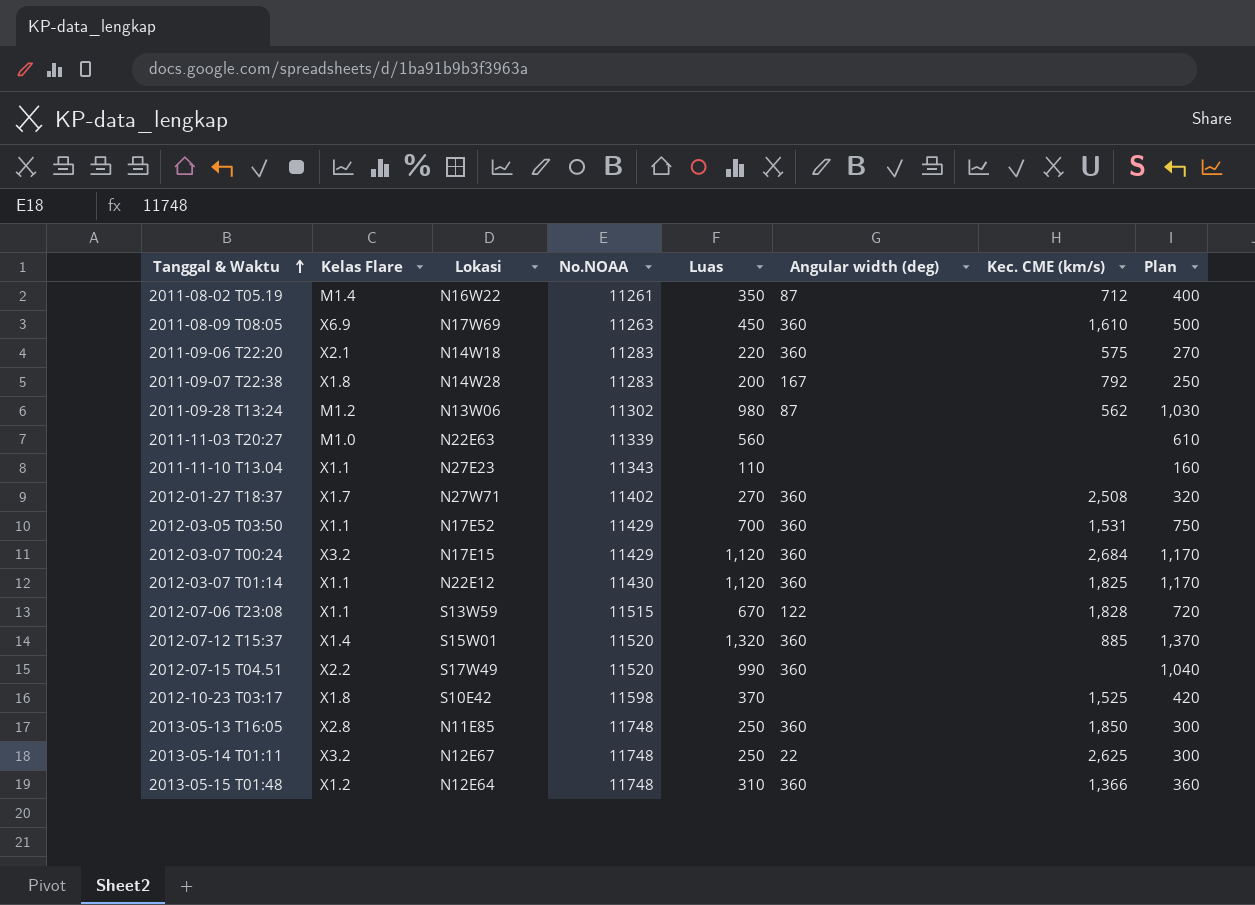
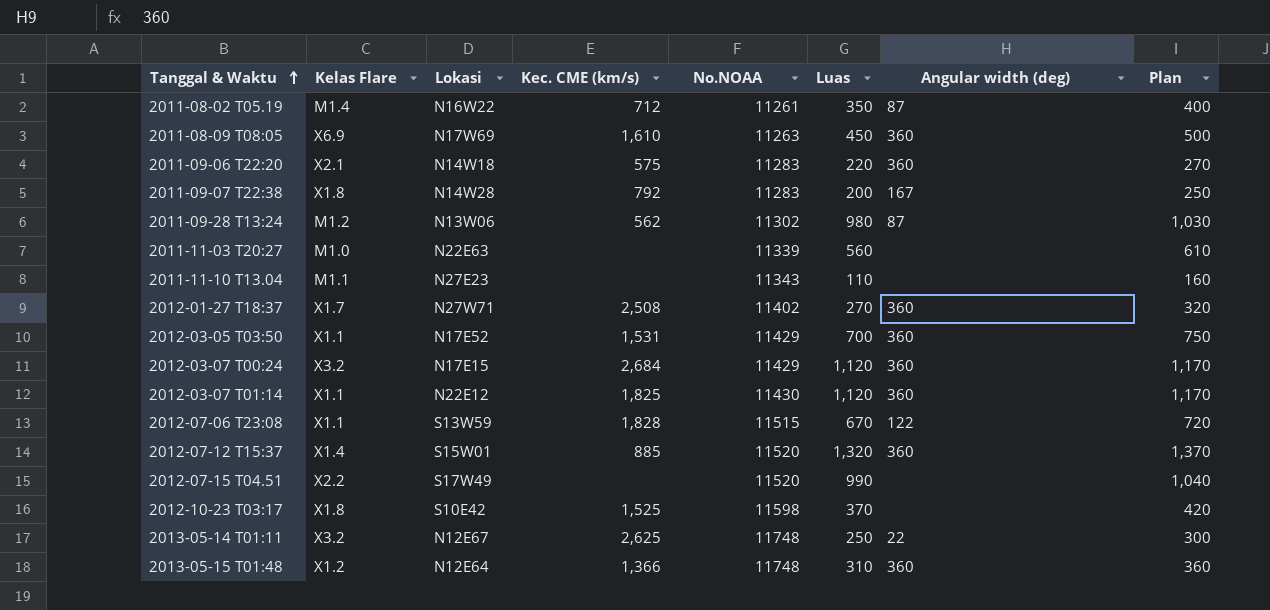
column Kec. CME (km/s) | position: 7 -> 4
row 2013-05-13 T16:05: X2.8 | N11E85 | 11748 | 250 | 360 | 1,850 | 300 -> none
2011-11-10 T13.04 | Kelas Flare: X1.1 -> M1.1
2012-07-15 T04.51 | Angular width (deg): 360 -> none

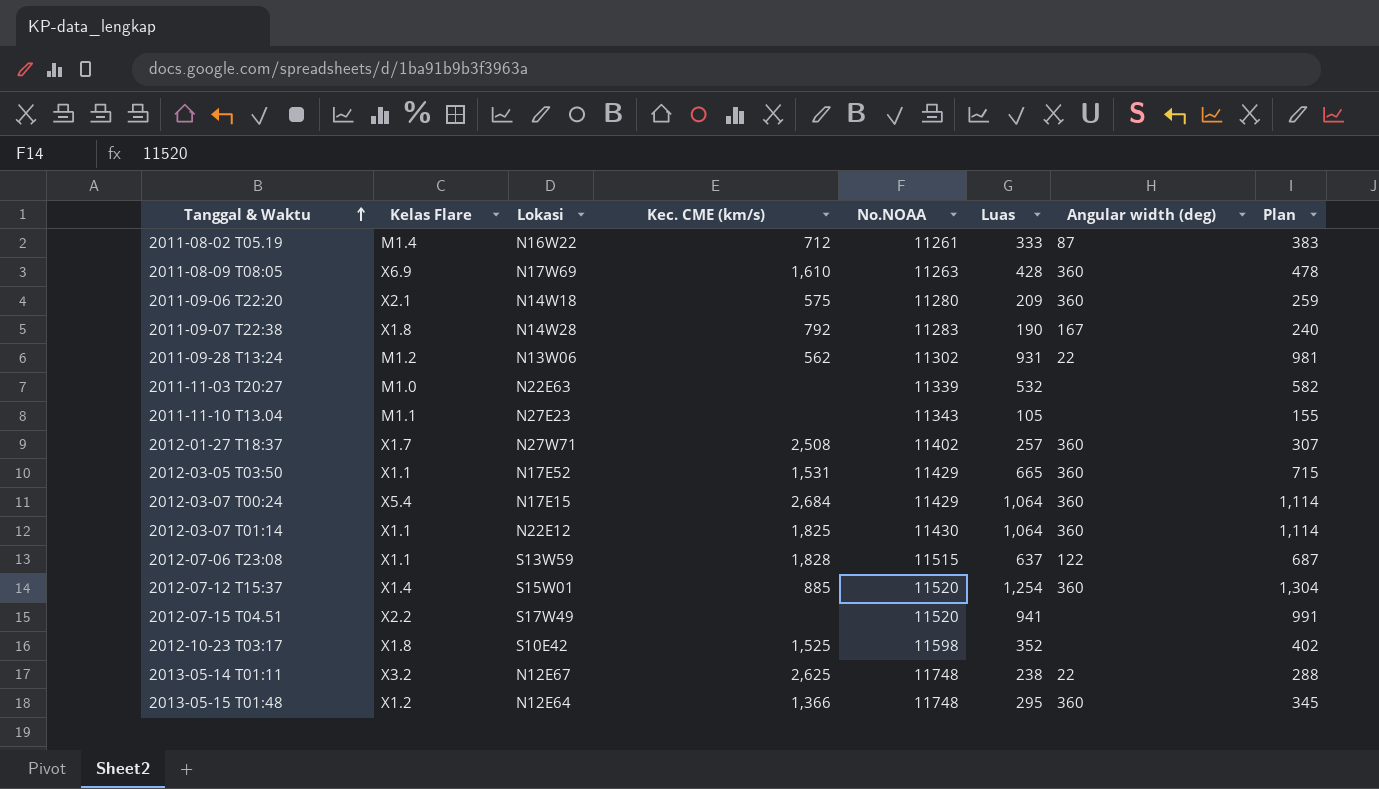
2011-08-02 T05.19 | Luas: 350 -> 333
2011-08-02 T05.19 | Plan: 400 -> 383
2011-08-09 T08:05 | Luas: 450 -> 428
2011-08-09 T08:05 | Plan: 500 -> 478
2011-09-06 T22:20 | No.NOAA: 11283 -> 11280
2011-09-06 T22:20 | Luas: 220 -> 209
2011-09-06 T22:20 | Plan: 270 -> 259
2011-09-07 T22:38 | Luas: 200 -> 190
2011-09-07 T22:38 | Plan: 250 -> 240
2011-09-28 T13:24 | Luas: 980 -> 931
2011-09-28 T13:24 | Angular width (deg): 87 -> 22
2011-09-28 T13:24 | Plan: 1,030 -> 981
2011-11-03 T20:27 | Luas: 560 -> 532
2011-11-03 T20:27 | Plan: 610 -> 582
2011-11-10 T13.04 | Luas: 110 -> 105
2011-11-10 T13.04 | Plan: 160 -> 155
2012-01-27 T18:37 | Luas: 270 -> 257
2012-01-27 T18:37 | Plan: 320 -> 307
2012-03-05 T03:50 | Luas: 700 -> 665
2012-03-05 T03:50 | Plan: 750 -> 715
2012-03-07 T00:24 | Kelas Flare: X3.2 -> X5.4
2012-03-07 T00:24 | Luas: 1,120 -> 1,064
2012-03-07 T00:24 | Plan: 1,170 -> 1,114
2012-03-07 T01:14 | Luas: 1,120 -> 1,064
2012-03-07 T01:14 | Plan: 1,170 -> 1,114
2012-07-06 T23:08 | Luas: 670 -> 637
2012-07-06 T23:08 | Plan: 720 -> 687
2012-07-12 T15:37 | Luas: 1,320 -> 1,254
2012-07-12 T15:37 | Plan: 1,370 -> 1,304
2012-07-15 T04.51 | Luas: 990 -> 941
2012-07-15 T04.51 | Plan: 1,040 -> 991
2012-10-23 T03:17 | Luas: 370 -> 352
2012-10-23 T03:17 | Plan: 420 -> 402
2013-05-14 T01:11 | Luas: 250 -> 238
2013-05-14 T01:11 | Plan: 300 -> 288
2013-05-15 T01:48 | Luas: 310 -> 295
2013-05-15 T01:48 | Plan: 360 -> 345

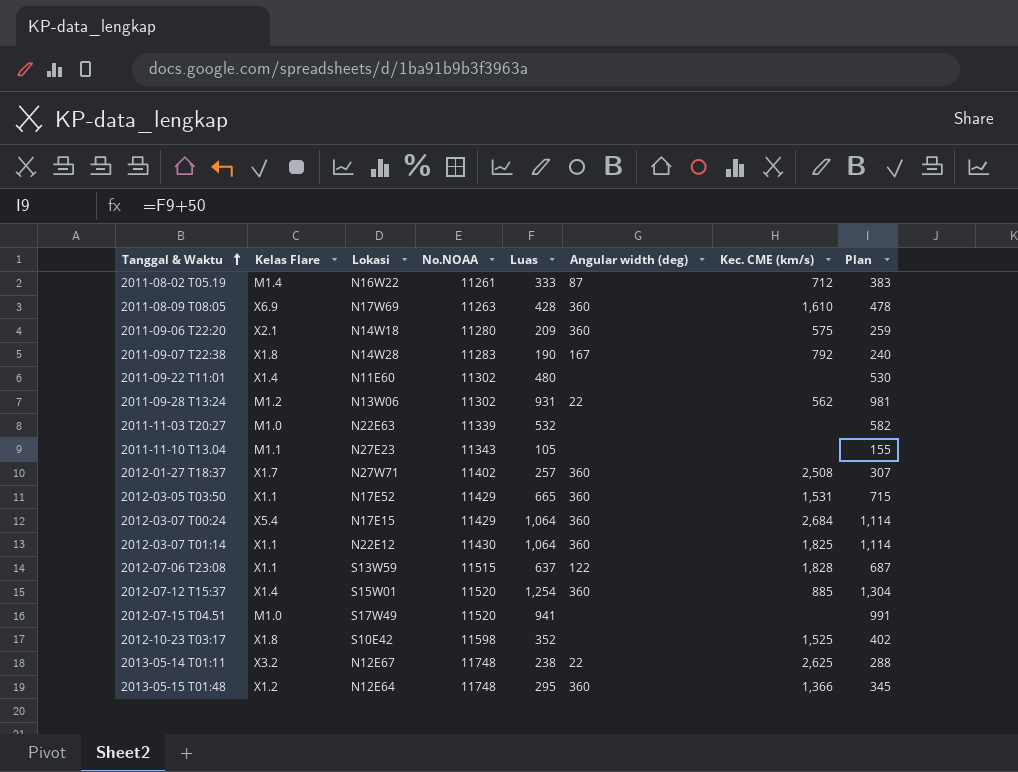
column Kec. CME (km/s) | position: 4 -> 7
row 2011-09-22 T11:01: none -> X1.4 | N11E60 | 11302 | 480 | none | none | 530
2012-07-15 T04.51 | Kelas Flare: X2.2 -> M1.0

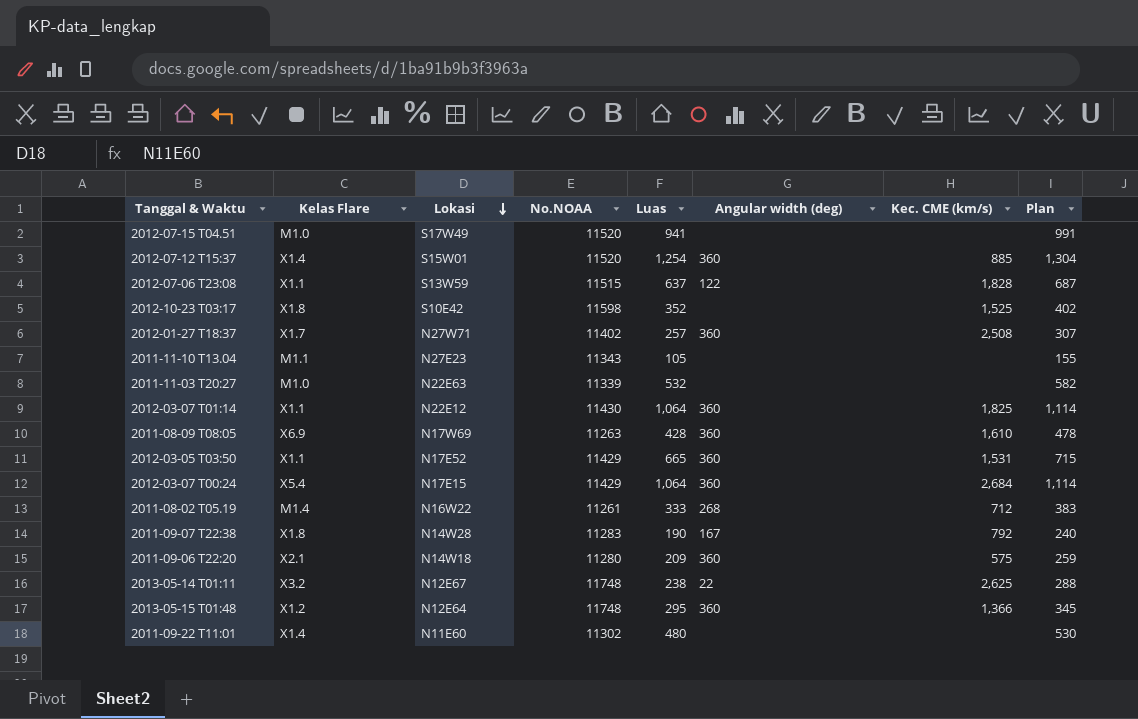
row order: Tanggal & Waktu ascending -> Lokasi descending
row 2011-09-28 T13:24: M1.2 | N13W06 | 11302 | 931 | 22 | 562 | 981 -> none
2011-08-02 T05.19 | Angular width (deg): 87 -> 268

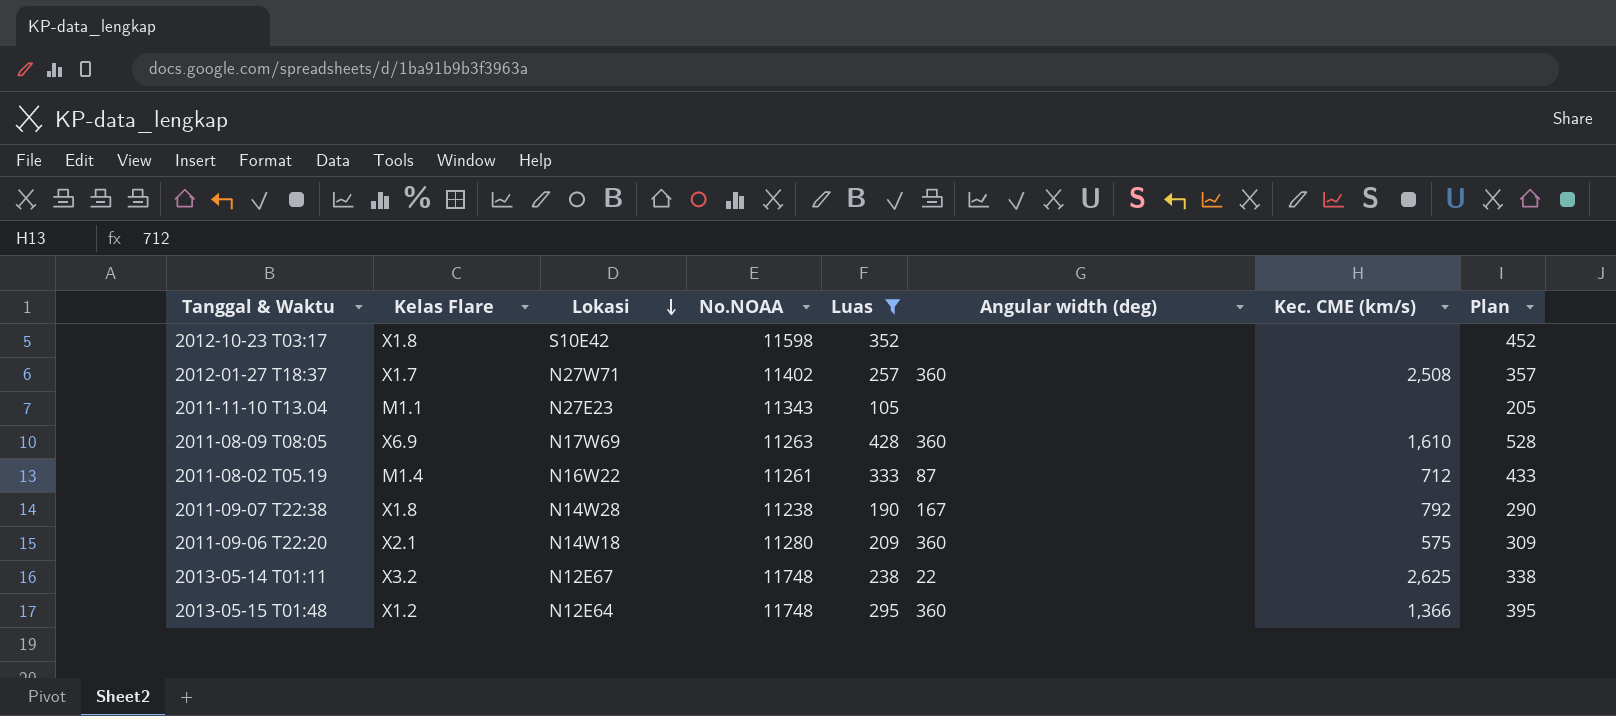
filter: none -> Luas <= 428
column Plan | formula: [Luas] + 50 -> [Luas] + 100
2012-10-23 T03:17 | Kec. CME (km/s): 1,525 -> none
2011-08-02 T05.19 | Angular width (deg): 268 -> 87
2011-09-07 T22:38 | No.NOAA: 11283 -> 11238

